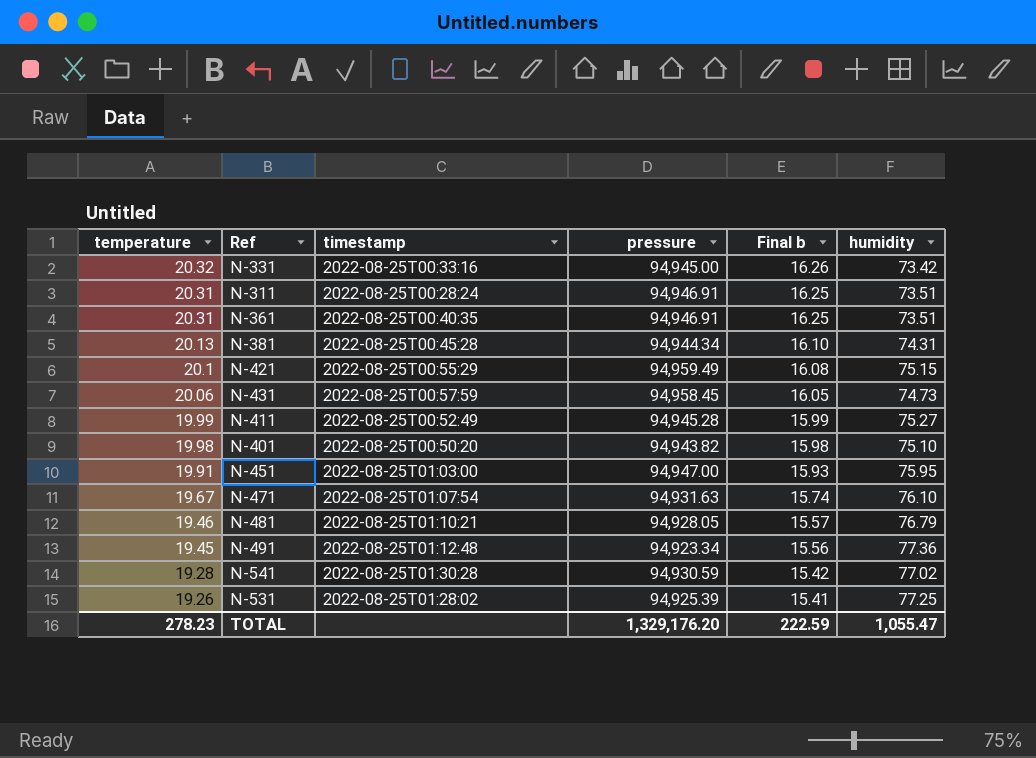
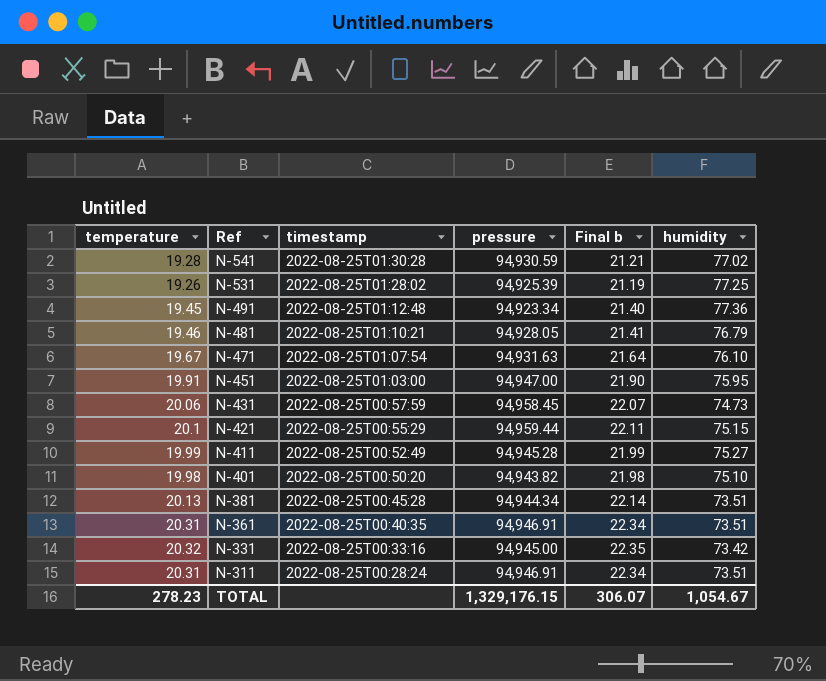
row order: temperature descending -> Ref descending
column Final b | formula: [temperature] * 0.8 -> [temperature] * 1.1
N-421 | pressure: 94,959.49 -> 94,959.44
N-381 | humidity: 74.31 -> 73.51
TOTAL | pressure: 1,329,176.20 -> 1,329,176.15
TOTAL | Final b: 222.59 -> 306.07
TOTAL | humidity: 1,055.47 -> 1,054.67

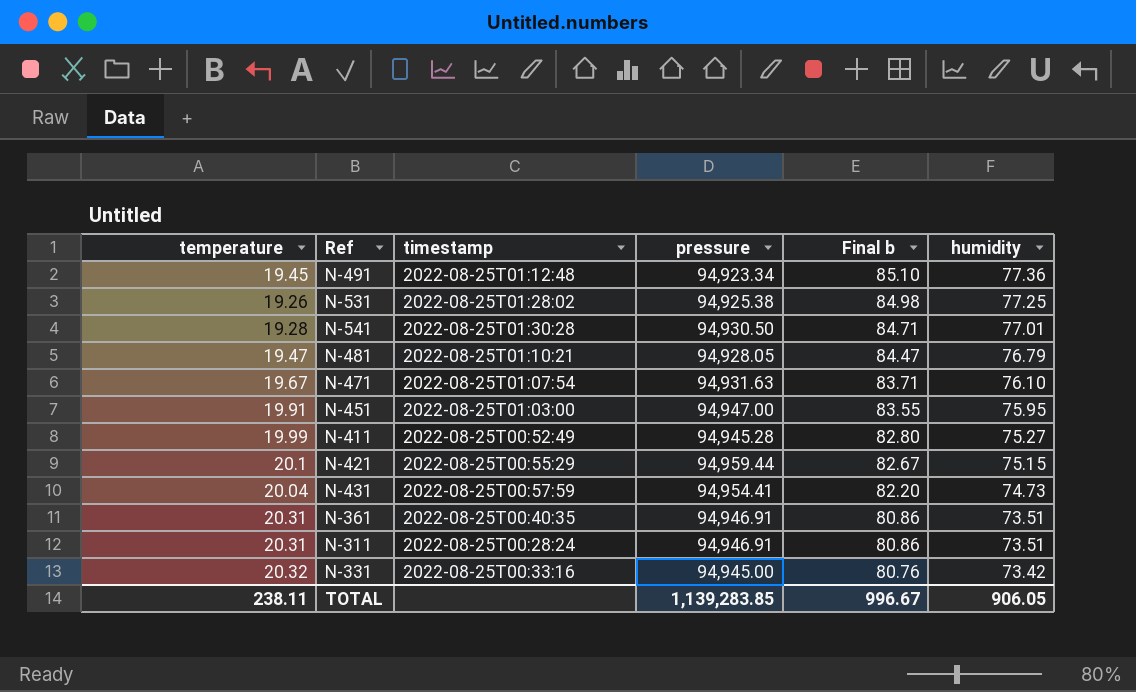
row order: Ref descending -> Final b descending
column Final b | formula: [temperature] * 1.1 -> [humidity] * 1.1
row N-401: 19.98 | 2022-08-25T00:50:20 | 94,943.82 | 21.98 | 75.10 -> none
row N-381: 20.13 | 2022-08-25T00:45:28 | 94,944.34 | 22.14 | 73.51 -> none
N-531 | pressure: 94,925.39 -> 94,925.38
N-541 | pressure: 94,930.59 -> 94,930.50
N-541 | humidity: 77.02 -> 77.01
N-481 | temperature: 19.46 -> 19.47
N-431 | temperature: 20.06 -> 20.04
N-431 | pressure: 94,958.45 -> 94,954.41
TOTAL | temperature: 278.23 -> 238.11
TOTAL | pressure: 1,329,176.15 -> 1,139,283.85
TOTAL | Final b: 306.07 -> 996.67
TOTAL | humidity: 1,054.67 -> 906.05

